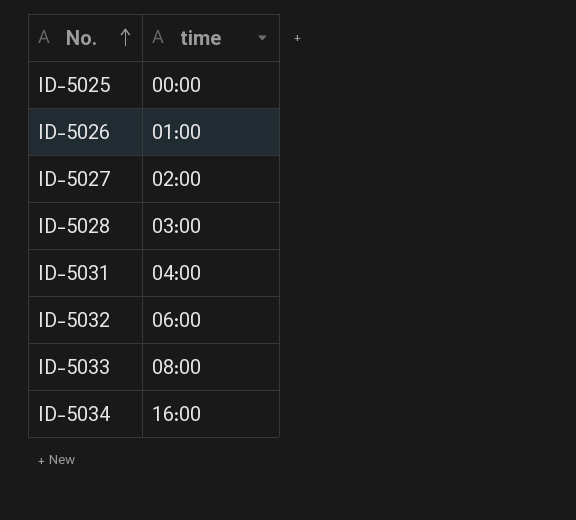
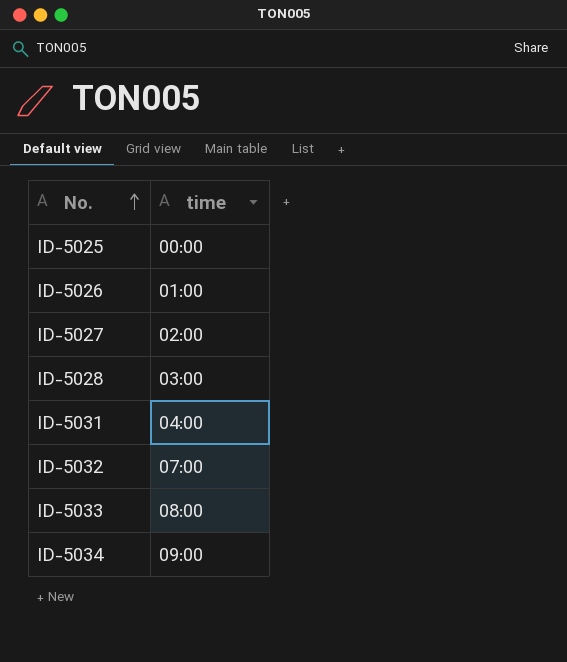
ID-5032 | time: 06:00 -> 07:00
ID-5034 | time: 16:00 -> 09:00

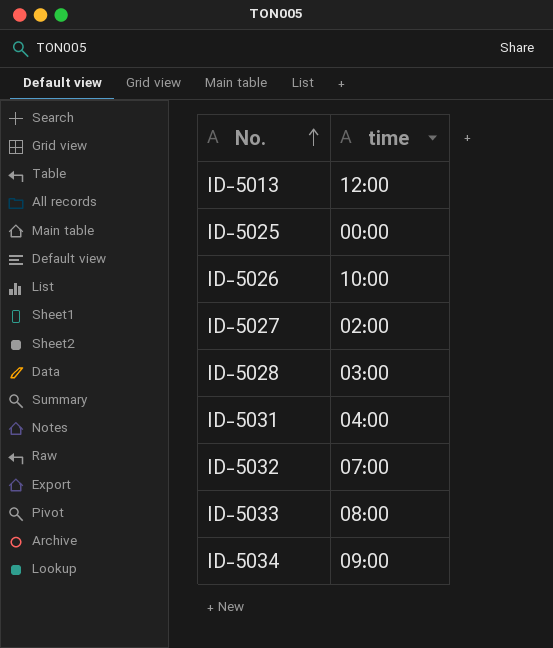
row ID-5013: none -> 12:00
ID-5026 | time: 01:00 -> 10:00

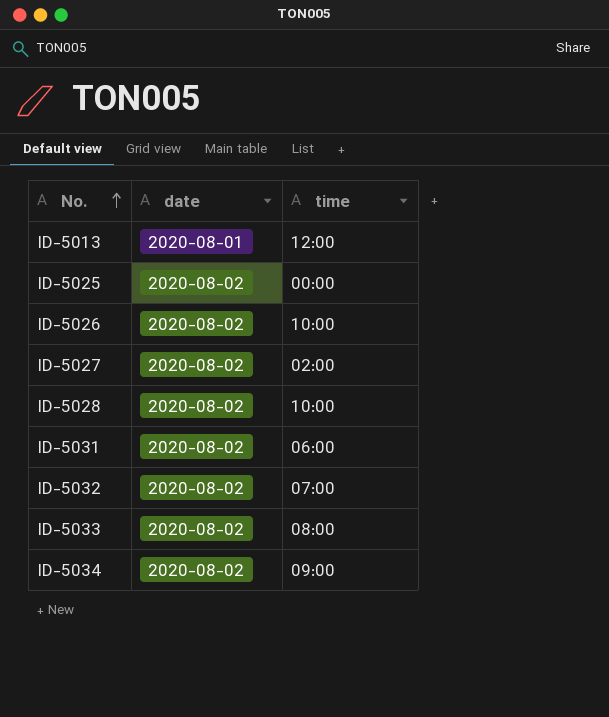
column date | position: none -> 2
ID-5028 | time: 03:00 -> 10:00
ID-5031 | time: 04:00 -> 06:00

